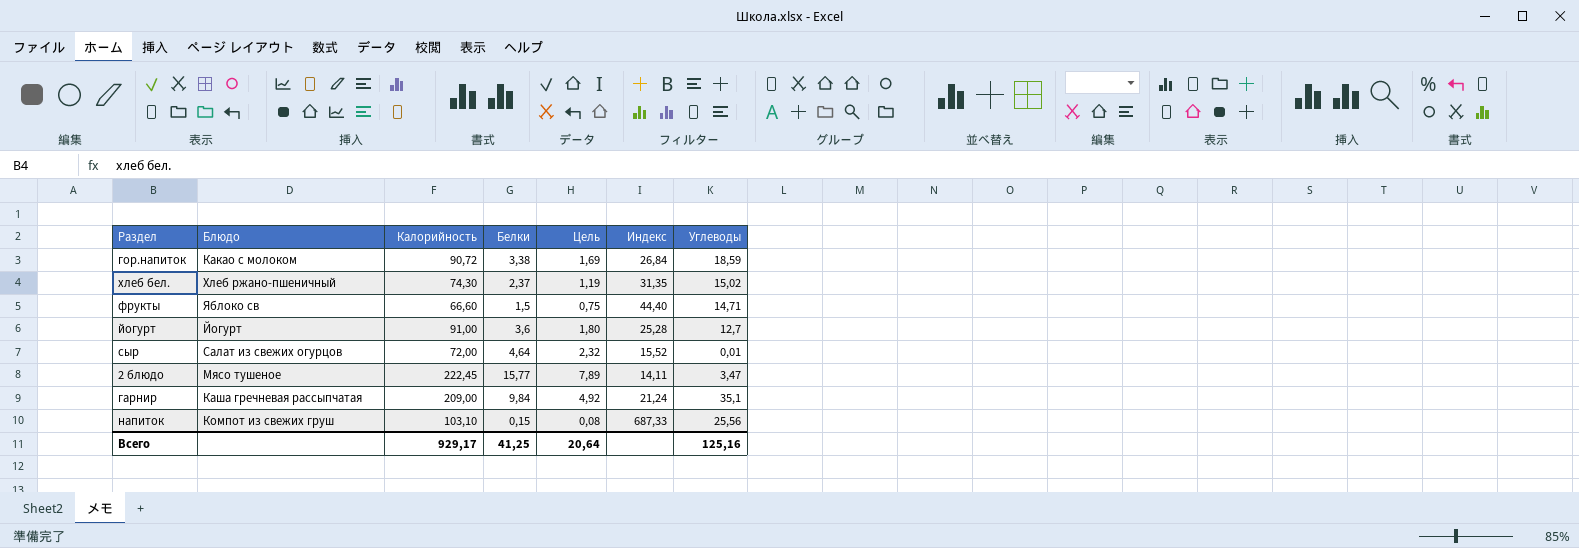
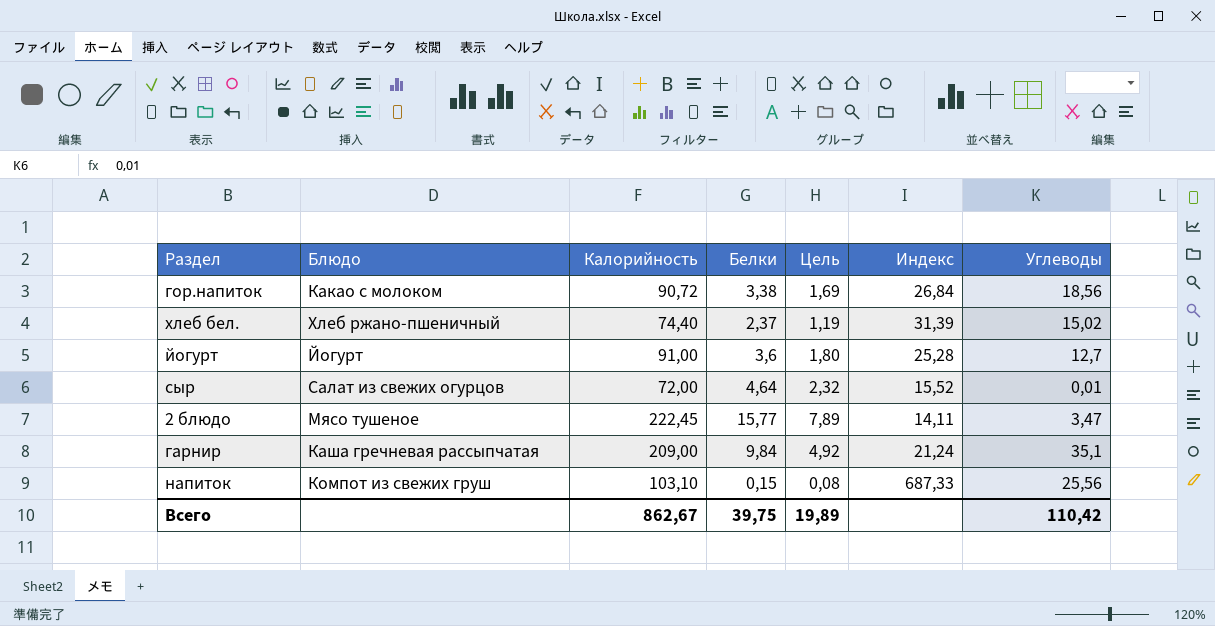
row фрукты: Яблоко св | 66,60 | 1,5 | 0,75 | 44,40 | 14,71 -> none
гор.напиток | Углеводы: 18,59 -> 18,56
хлеб бел. | Калорийность: 74,30 -> 74,40
хлеб бел. | Индекс: 31,35 -> 31,39
Всего | Калорийность: 929,17 -> 862,67
Всего | Белки: 41,25 -> 39,75
Всего | Цель: 20,64 -> 19,89
Всего | Углеводы: 125,16 -> 110,42

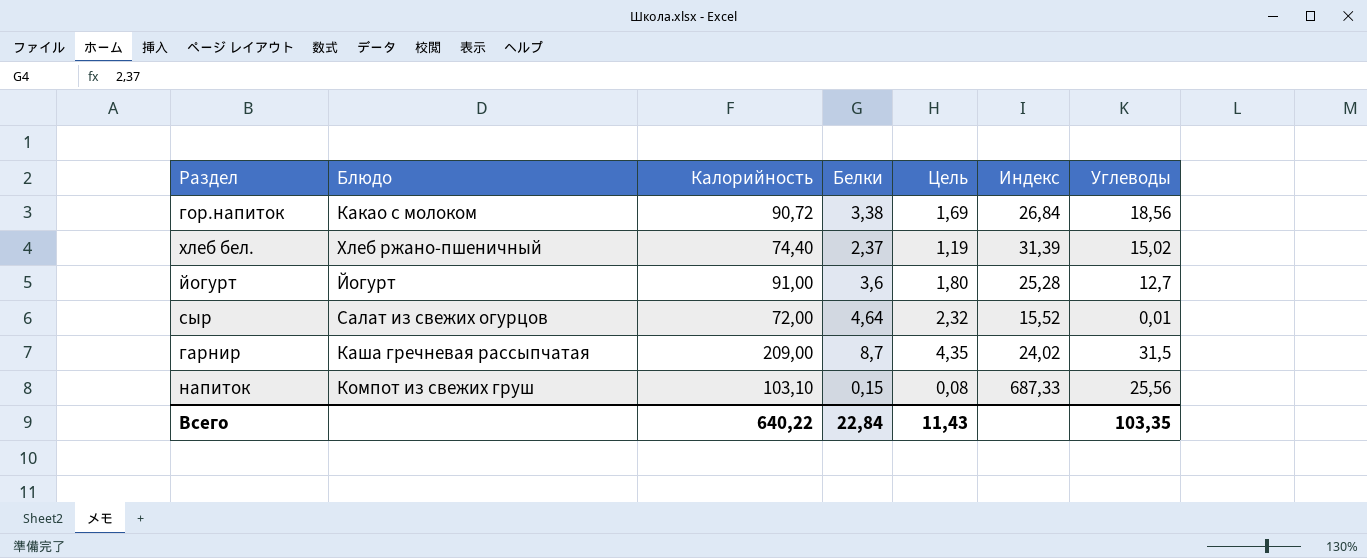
row 2 блюдо: Мясо тушеное | 222,45 | 15,77 | 7,89 | 14,11 | 3,47 -> none
гарнир | Белки: 9,84 -> 8,7
гарнир | Цель: 4,92 -> 4,35
гарнир | Индекс: 21,24 -> 24,02
гарнир | Углеводы: 35,1 -> 31,5
Всего | Калорийность: 862,67 -> 640,22
Всего | Белки: 39,75 -> 22,84
Всего | Цель: 19,89 -> 11,43
Всего | Углеводы: 110,42 -> 103,35

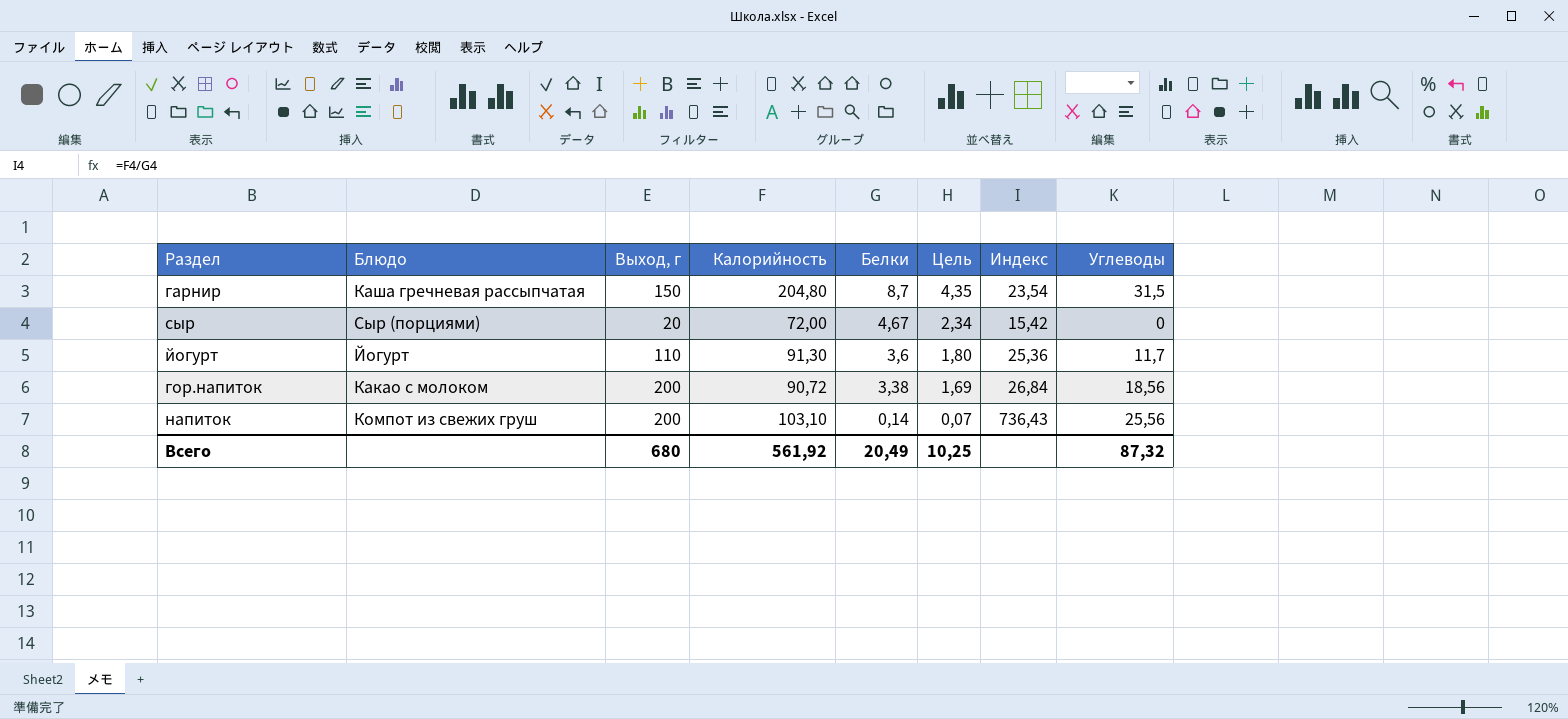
row order: none -> Белки descending
column Выход, г | position: none -> 3
row хлеб бел.: Хлеб ржано-пшеничный | 74,40 | 2,37 | 1,19 | 31,39 | 15,02 -> none
гарнир | Калорийность: 209,00 -> 204,80
гарнир | Индекс: 24,02 -> 23,54
сыр | Блюдо: Салат из свежих огурцов -> Сыр (порциями)
сыр | Белки: 4,64 -> 4,67
сыр | Цель: 2,32 -> 2,34
сыр | Индекс: 15,52 -> 15,42
сыр | Углеводы: 0,01 -> 0
йогурт | Калорийность: 91,00 -> 91,30
йогурт | Индекс: 25,28 -> 25,36
йогурт | Углеводы: 12,7 -> 11,7
напиток | Белки: 0,15 -> 0,14
напиток | Цель: 0,08 -> 0,07
напиток | Индекс: 687,33 -> 736,43
Всего | Калорийность: 640,22 -> 561,92
Всего | Белки: 22,84 -> 20,49
Всего | Цель: 11,43 -> 10,25
Всего | Углеводы: 103,35 -> 87,32

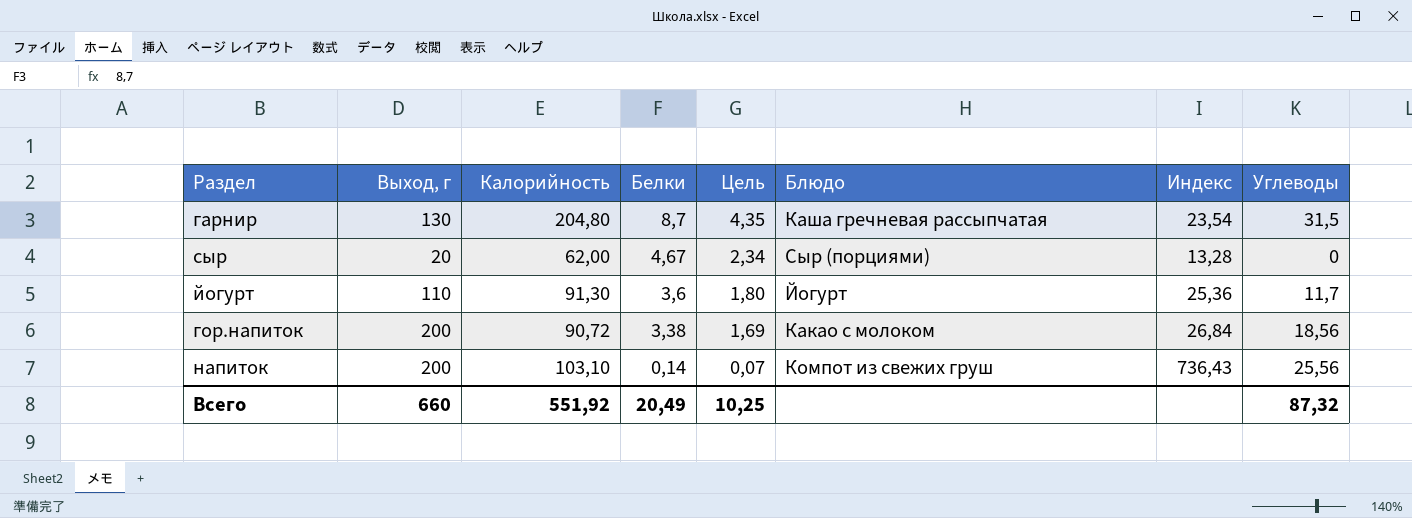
column Блюдо | position: 2 -> 6
гарнир | Выход, г: 150 -> 130
сыр | Калорийность: 72,00 -> 62,00
сыр | Индекс: 15,42 -> 13,28
Всего | Выход, г: 680 -> 660
Всего | Калорийность: 561,92 -> 551,92

